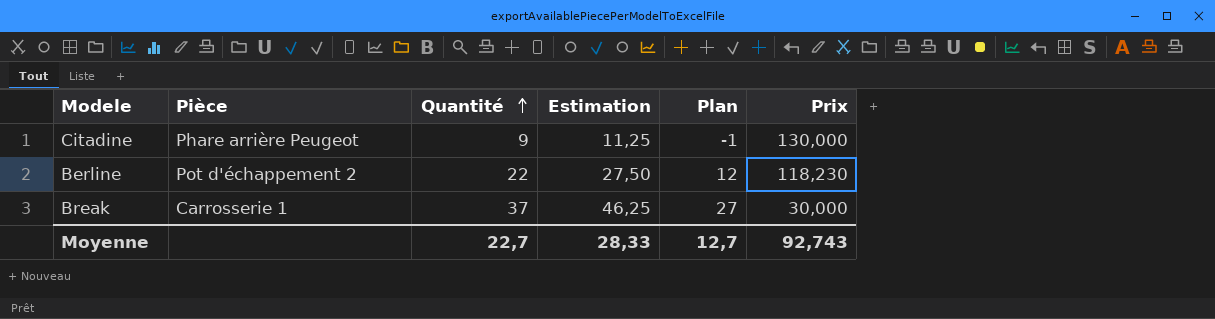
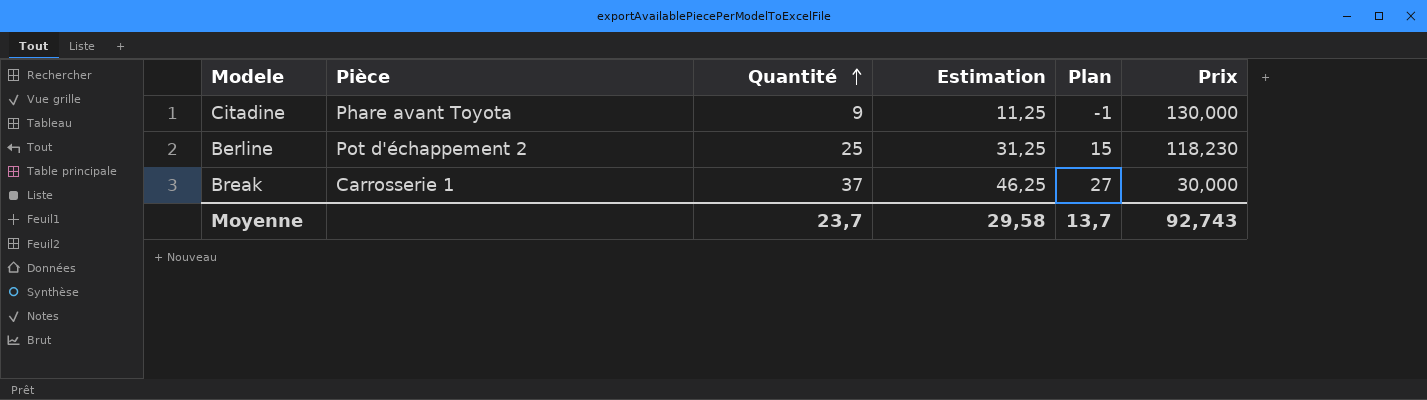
Citadine | Pièce: Phare arrière Peugeot -> Phare avant Toyota
Berline | Quantité: 22 -> 25
Berline | Estimation: 27,50 -> 31,25
Berline | Plan: 12 -> 15
Moyenne | Quantité: 22,7 -> 23,7
Moyenne | Estimation: 28,33 -> 29,58
Moyenne | Plan: 12,7 -> 13,7

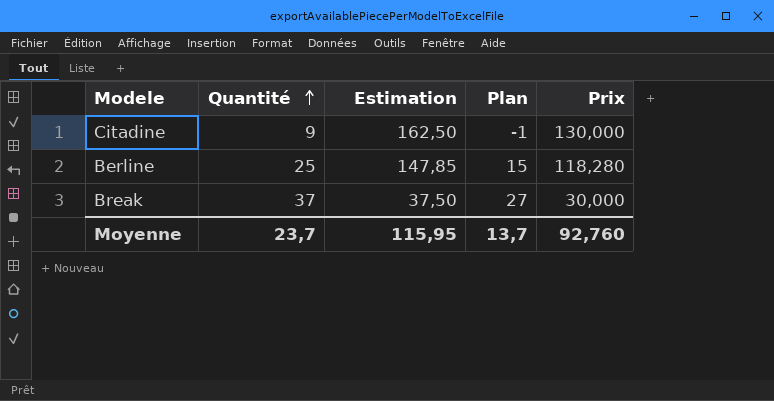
column Pièce | position: 2 -> none
column Estimation | formula: [Quantité] * 1,25 -> [Prix] * 1,25
Berline | Prix: 118,230 -> 118,280
Moyenne | Estimation: 29,58 -> 115,95
Moyenne | Prix: 92,743 -> 92,760

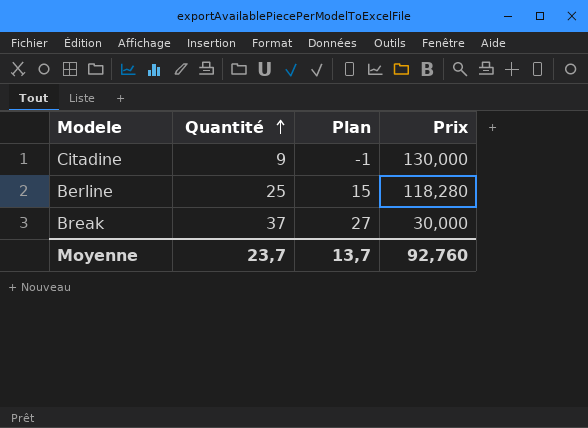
column Estimation | formula: [Prix] * 1,25 -> none

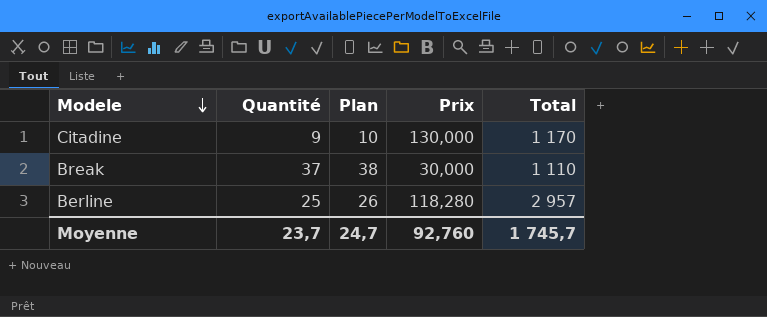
row order: Quantité ascending -> Modele descending
column Plan | formula: [Quantité] - 10 -> [Quantité] + 1
column Total | formula: none -> [Quantité] * [Prix]
Moyenne | Plan: 13,7 -> 24,7

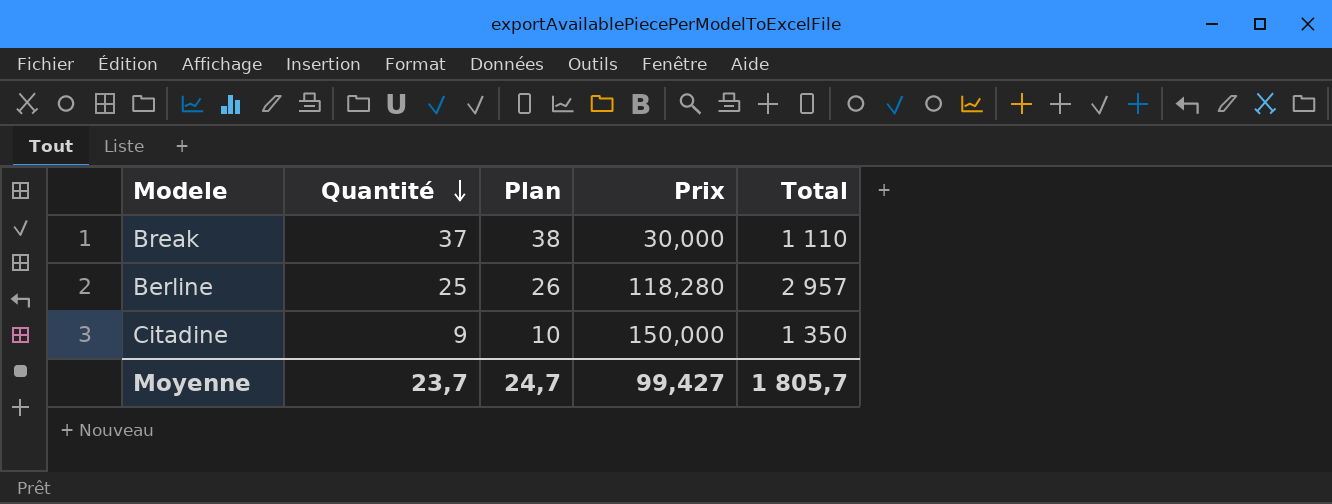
row order: Modele descending -> Quantité descending
Citadine | Prix: 130,000 -> 150,000
Citadine | Total: 1 170 -> 1 350
Moyenne | Prix: 92,760 -> 99,427
Moyenne | Total: 1 745,7 -> 1 805,7

